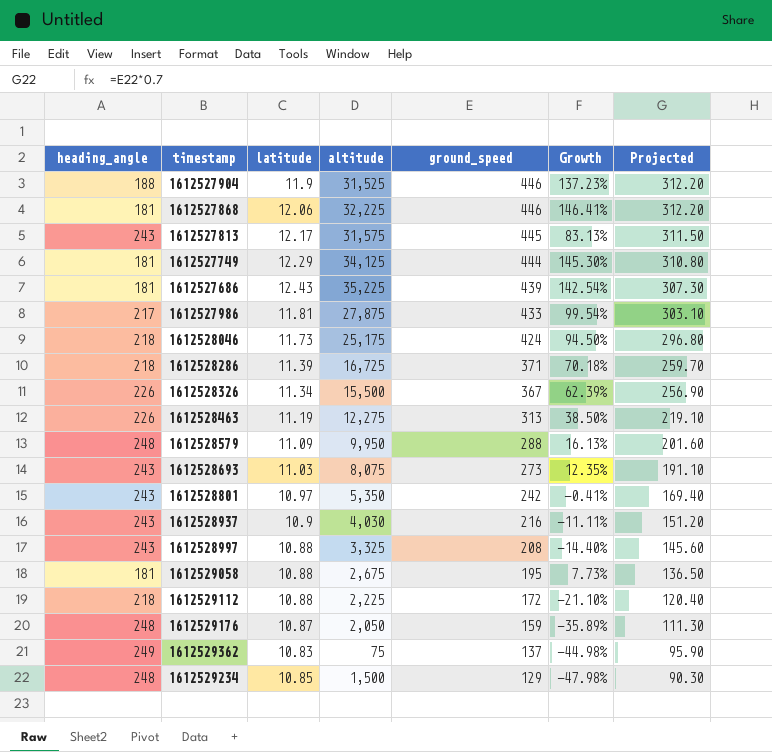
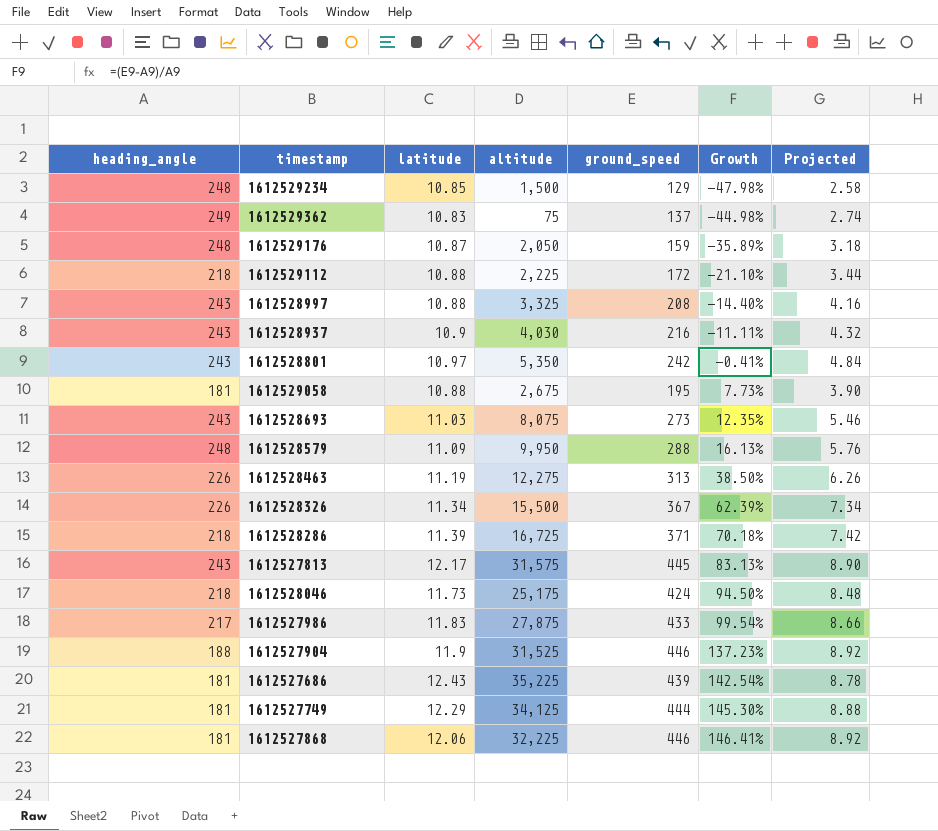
row order: ground_speed descending -> Growth ascending
column Projected | formula: [ground_speed] * 0.7 -> [ground_speed] * 0.02
1612527986 | latitude: 11.81 -> 11.83

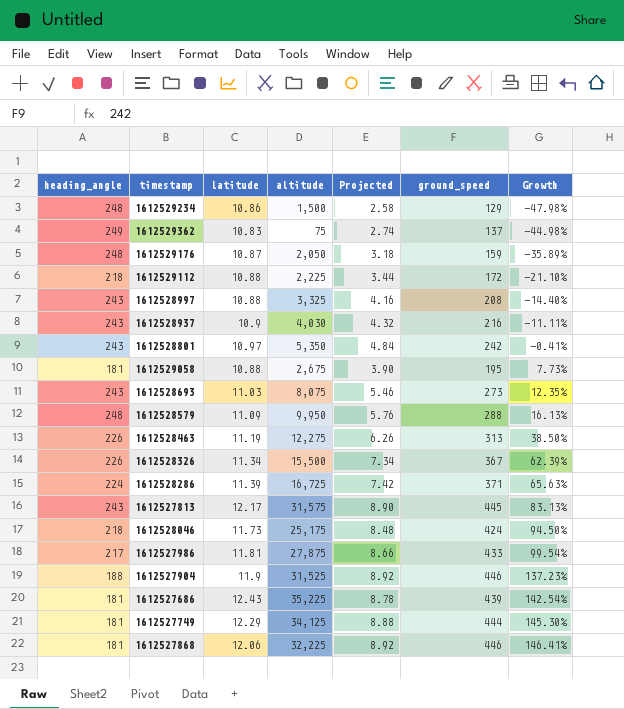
column Projected | position: 7 -> 5
1612529234 | latitude: 10.85 -> 10.86
1612528286 | heading_angle: 218 -> 224
1612528286 | Growth: 70.18% -> 65.63%
1612527986 | latitude: 11.83 -> 11.81

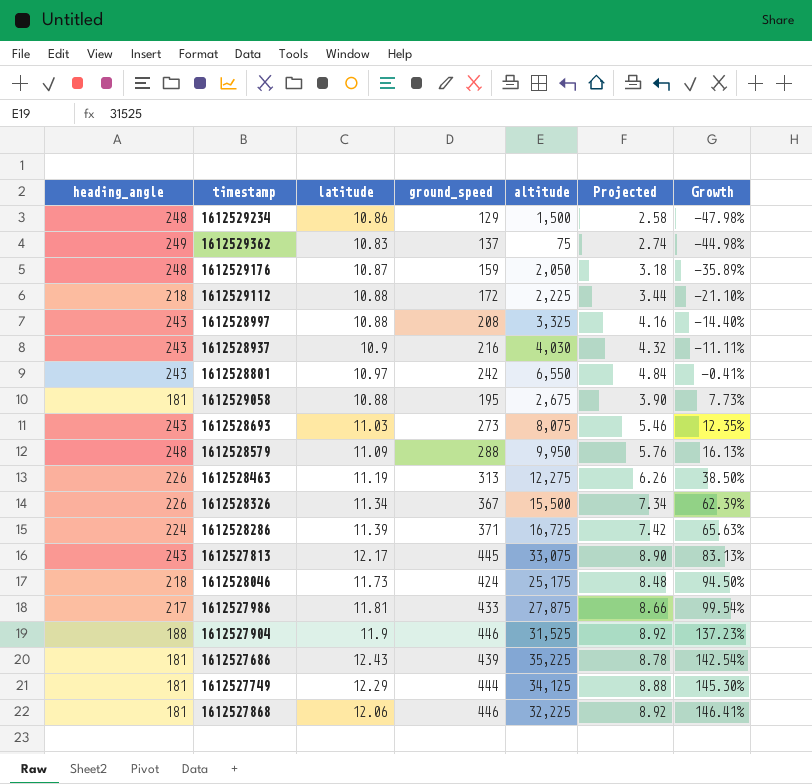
column ground_speed | position: 6 -> 4
1612528801 | altitude: 5,350 -> 6,550
1612527813 | altitude: 31,575 -> 33,075

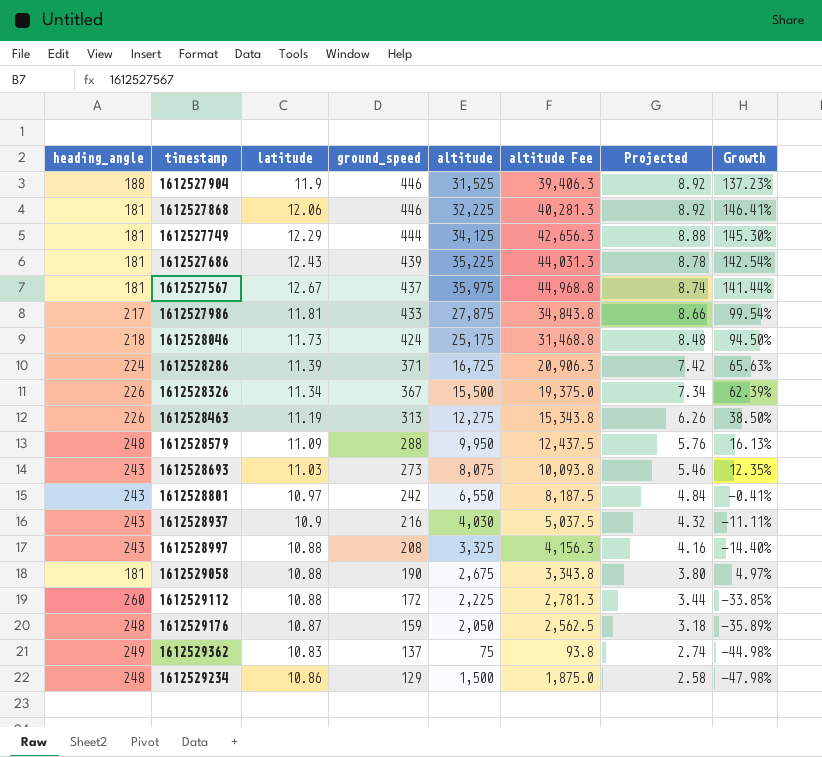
row order: Growth ascending -> ground_speed descending
column altitude Fee | formula: none -> [altitude] * 1.25
row 1612527813: 243 | 12.17 | 445 | 33,075 | 8.90 | 83.13% -> none
row 1612527567: none -> 181 | 12.67 | 437 | 35,975 | 44,968.8 | 8.74 | 141.44%
1612529058 | ground_speed: 195 -> 190
1612529058 | Projected: 3.90 -> 3.80
1612529058 | Growth: 7.73% -> 4.97%
1612529112 | heading_angle: 218 -> 260
1612529112 | Growth: -21.10% -> -33.85%

